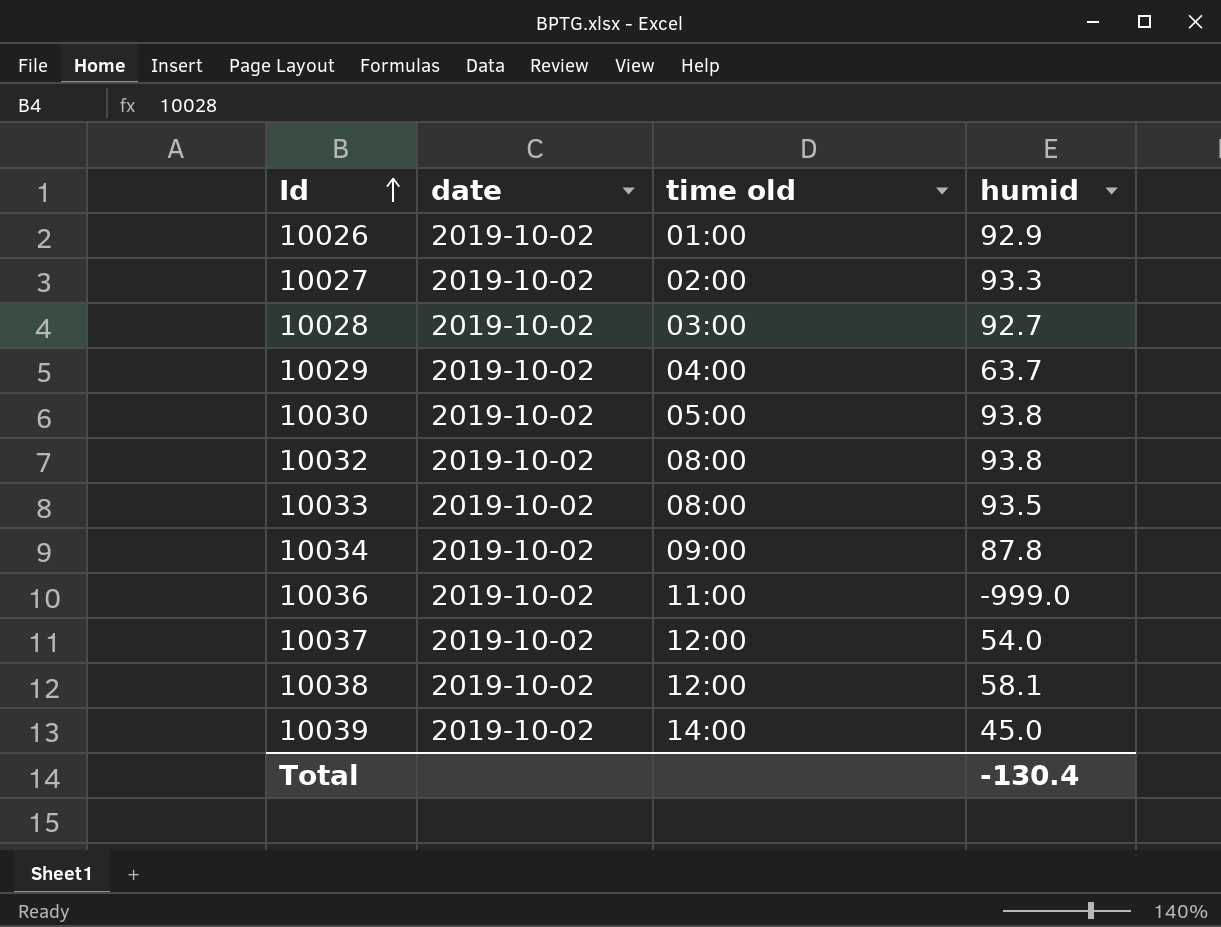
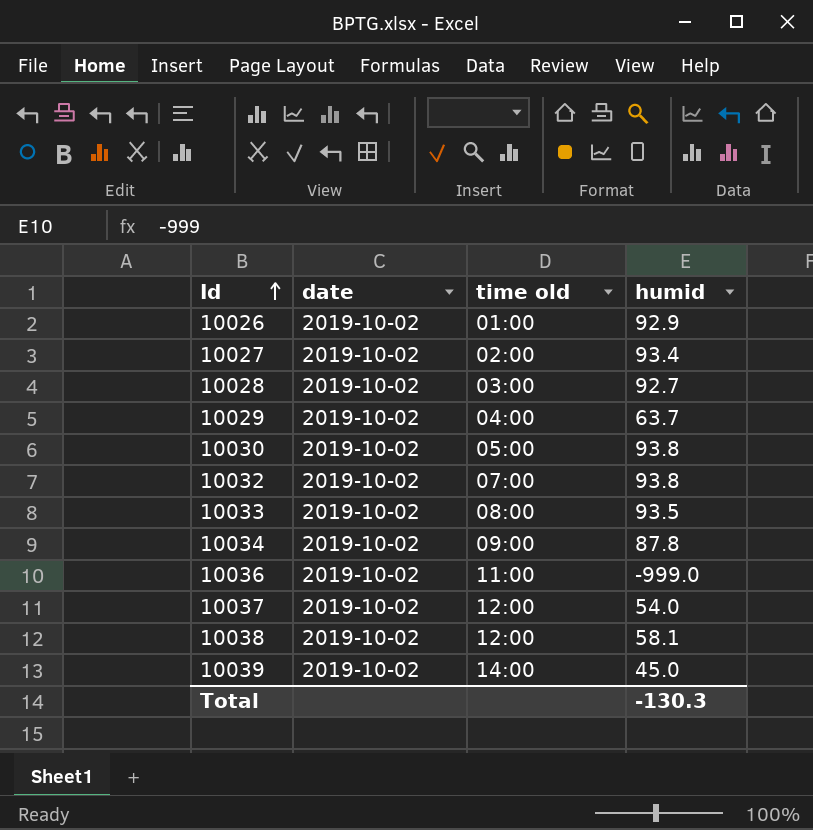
10027 | humid: 93.3 -> 93.4
10032 | time old: 08:00 -> 07:00
Total | humid: -130.4 -> -130.3

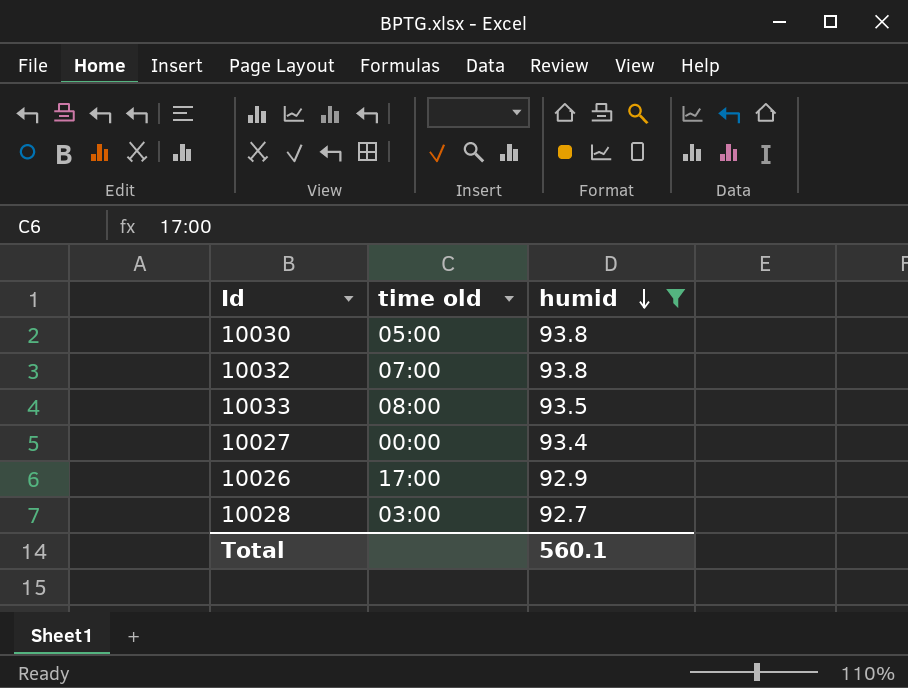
filter: none -> humid >= 92.7
row order: Id ascending -> humid descending
column date | position: 2 -> none
10027 | time old: 02:00 -> 00:00
10026 | time old: 01:00 -> 17:00
Total | humid: -130.3 -> 560.1

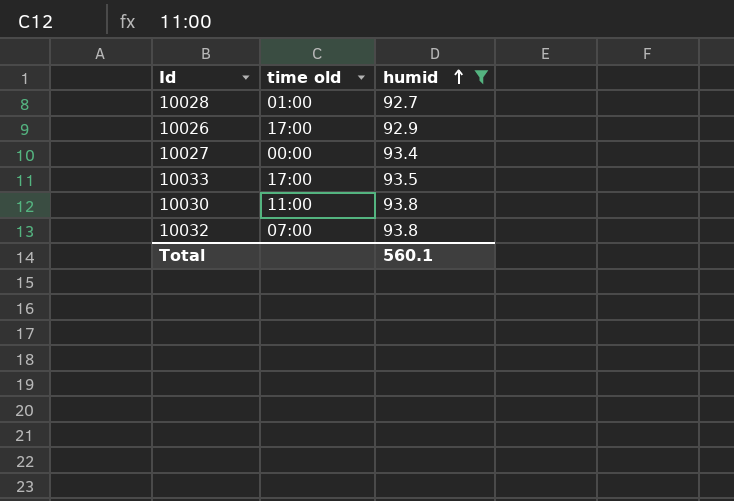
row order: humid descending -> humid ascending
10028 | time old: 03:00 -> 01:00
10033 | time old: 08:00 -> 17:00
10030 | time old: 05:00 -> 11:00

